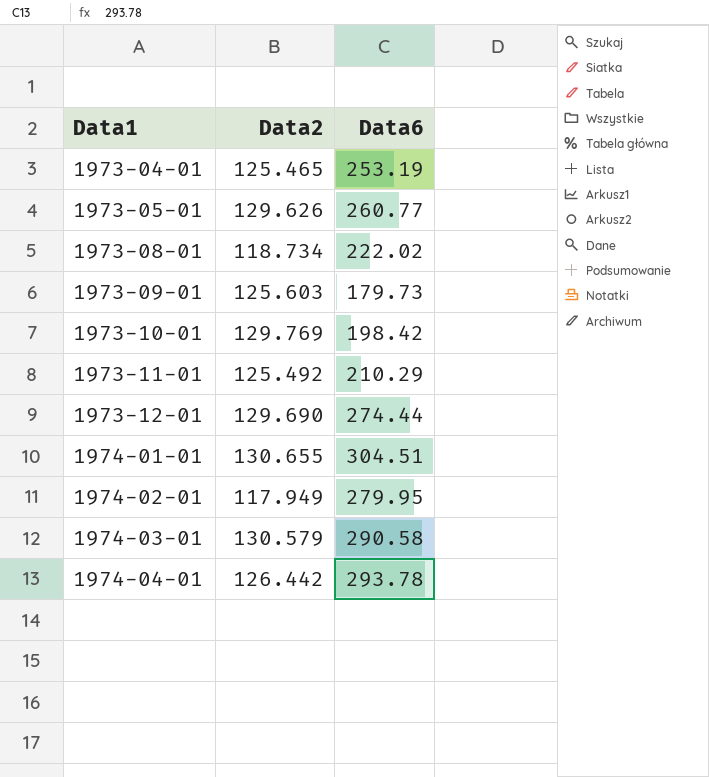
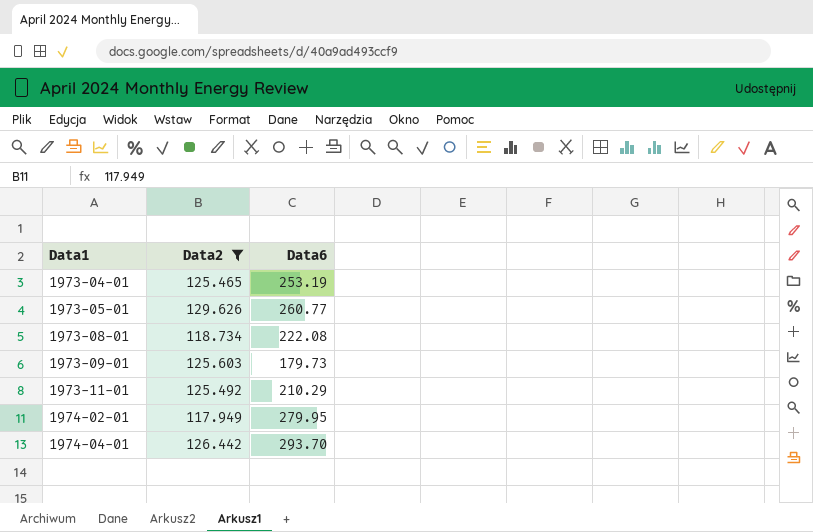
filter: none -> Data2 <= 129.626
1973-08-01 | Data6: 222.02 -> 222.08
1974-04-01 | Data6: 293.78 -> 293.70

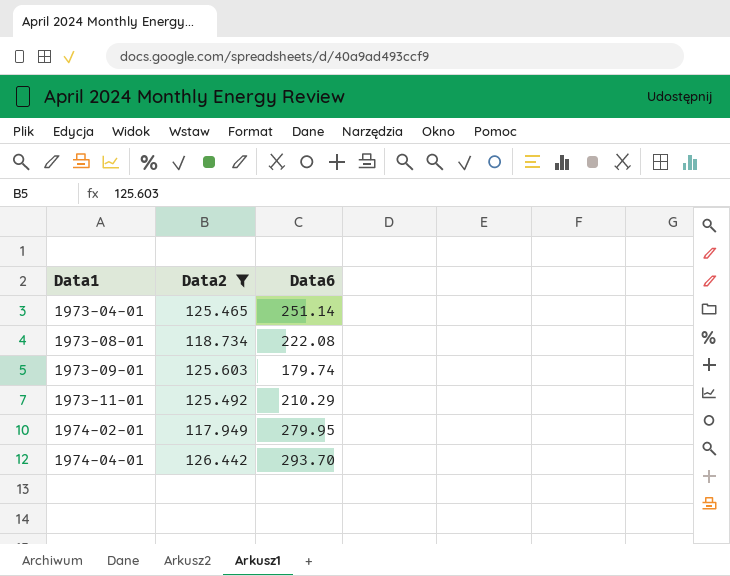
row 1973-05-01: 129.626 | 260.77 -> none
1973-04-01 | Data6: 253.19 -> 251.14
1973-09-01 | Data6: 179.73 -> 179.74

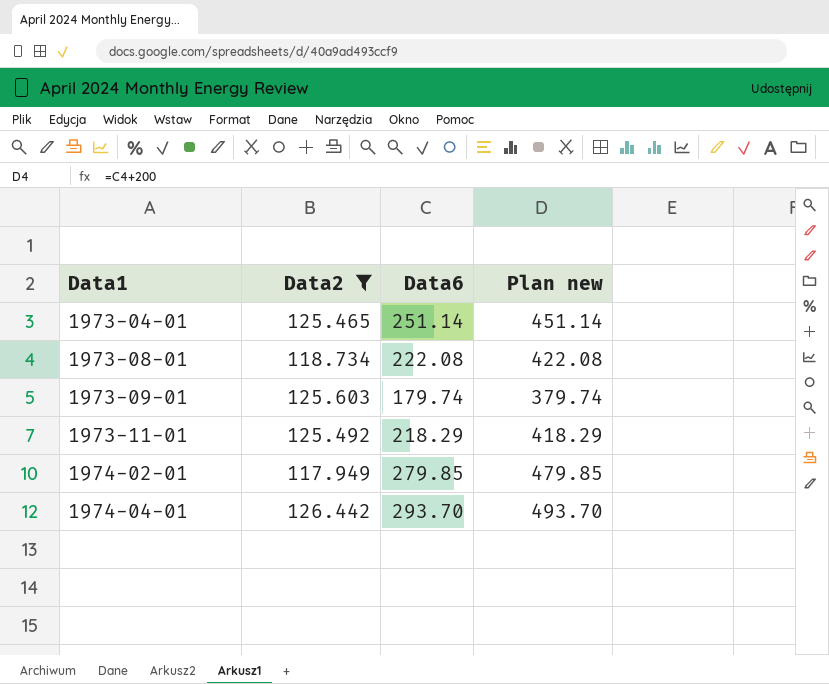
column Plan new | formula: none -> [Data6] + 200
1973-11-01 | Data6: 210.29 -> 218.29
1974-02-01 | Data6: 279.95 -> 279.85

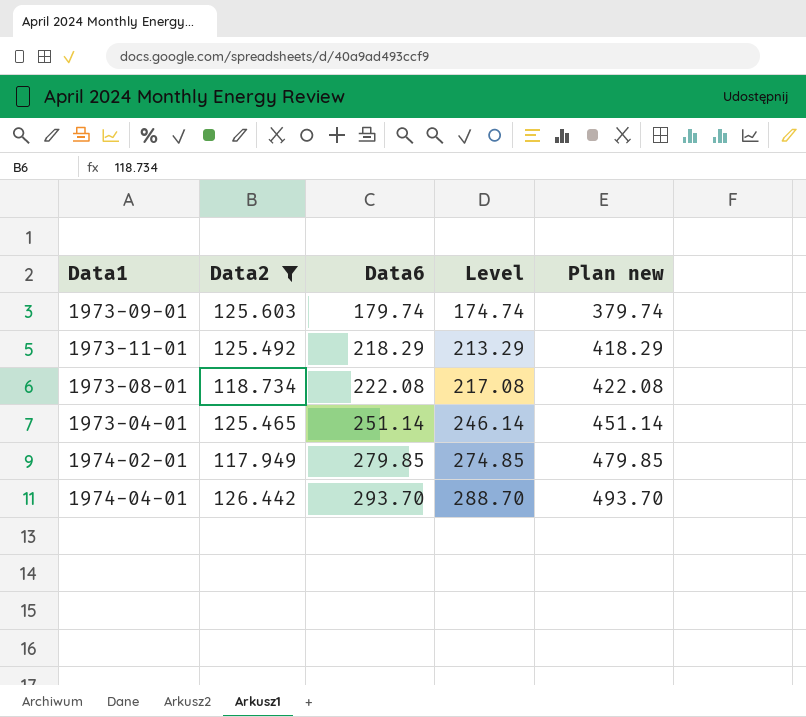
row order: Data1 ascending -> Data6 ascending
column Level | formula: none -> [Data6] - 5

